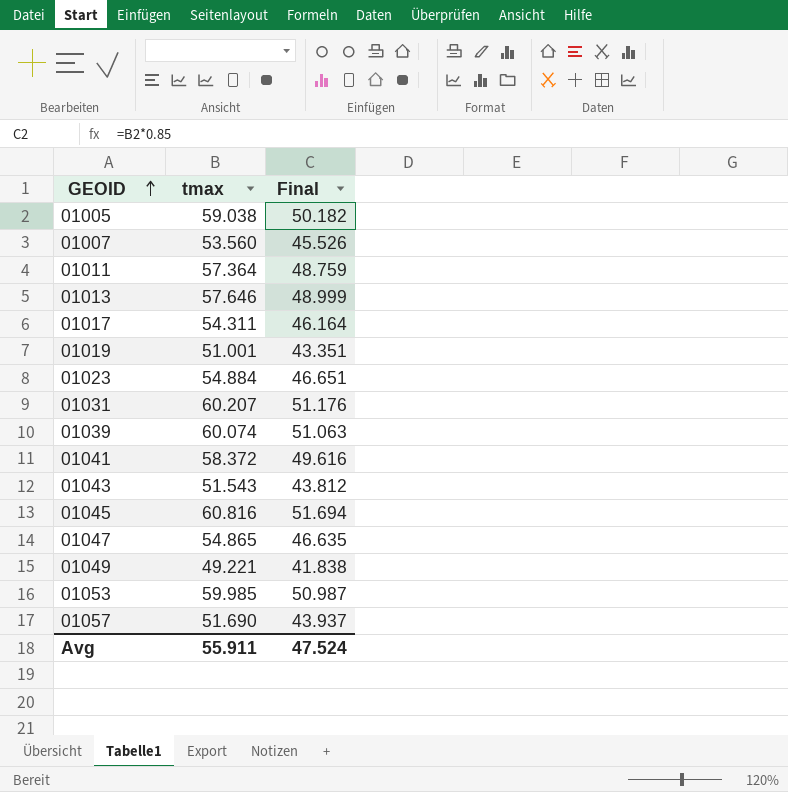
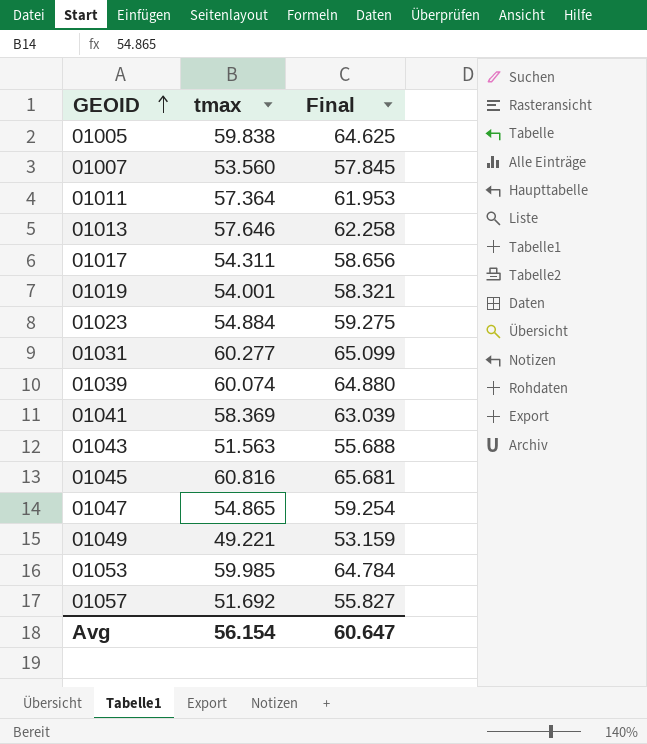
column Final | formula: [tmax] * 0.85 -> [tmax] * 1.08
01005 | tmax: 59.038 -> 59.838
01019 | tmax: 51.001 -> 54.001
01031 | tmax: 60.207 -> 60.277
01041 | tmax: 58.372 -> 58.369
01043 | tmax: 51.543 -> 51.563
01057 | tmax: 51.690 -> 51.692
Avg | tmax: 55.911 -> 56.154
Avg | Final: 47.524 -> 60.647

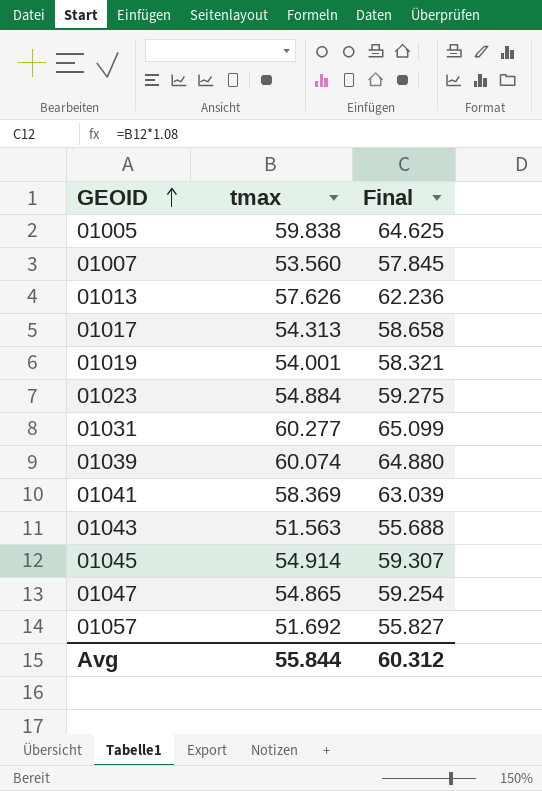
row 01011: 57.364 | 61.953 -> none
row 01049: 49.221 | 53.159 -> none
row 01053: 59.985 | 64.784 -> none
01013 | tmax: 57.646 -> 57.626
01013 | Final: 62.258 -> 62.236
01017 | tmax: 54.311 -> 54.313
01017 | Final: 58.656 -> 58.658
01045 | tmax: 60.816 -> 54.914
01045 | Final: 65.681 -> 59.307
Avg | tmax: 56.154 -> 55.844
Avg | Final: 60.647 -> 60.312

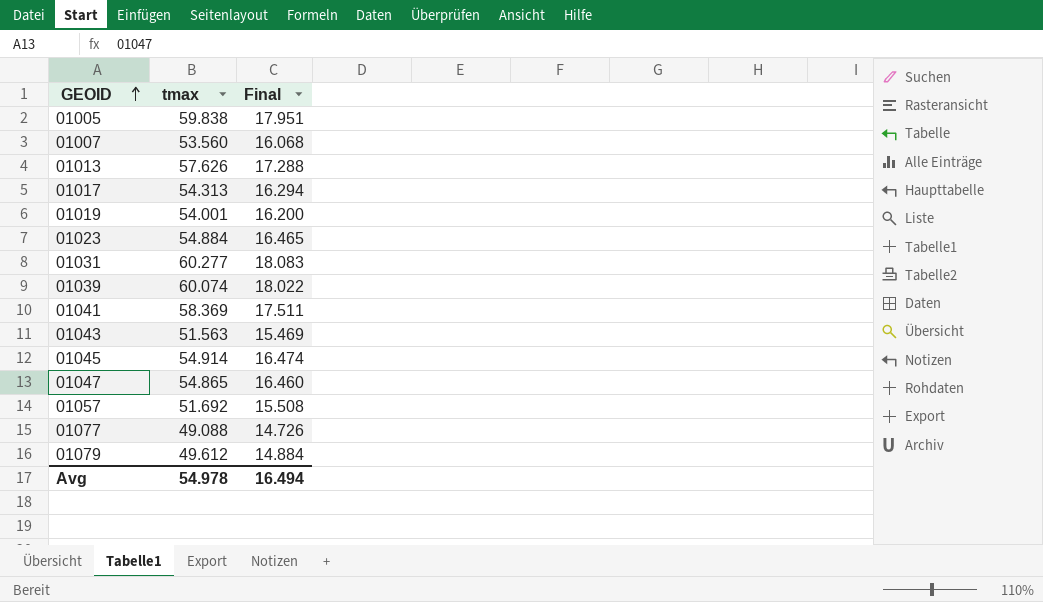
column Final | formula: [tmax] * 1.08 -> [tmax] * 0.3
row 01077: none -> 49.088 | 14.726
row 01079: none -> 49.612 | 14.884
Avg | tmax: 55.844 -> 54.978
Avg | Final: 60.312 -> 16.494

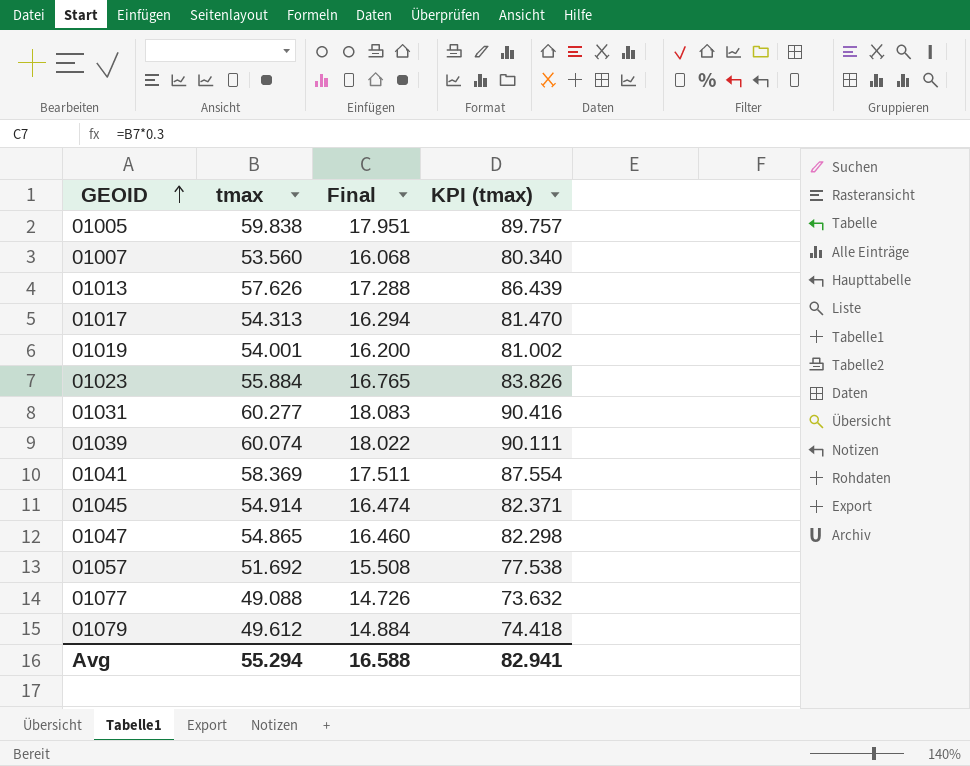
column KPI (tmax) | formula: none -> [tmax] * 1.5
row 01043: 51.563 | 15.469 -> none
01023 | tmax: 54.884 -> 55.884
01023 | Final: 16.465 -> 16.765
Avg | tmax: 54.978 -> 55.294
Avg | Final: 16.494 -> 16.588

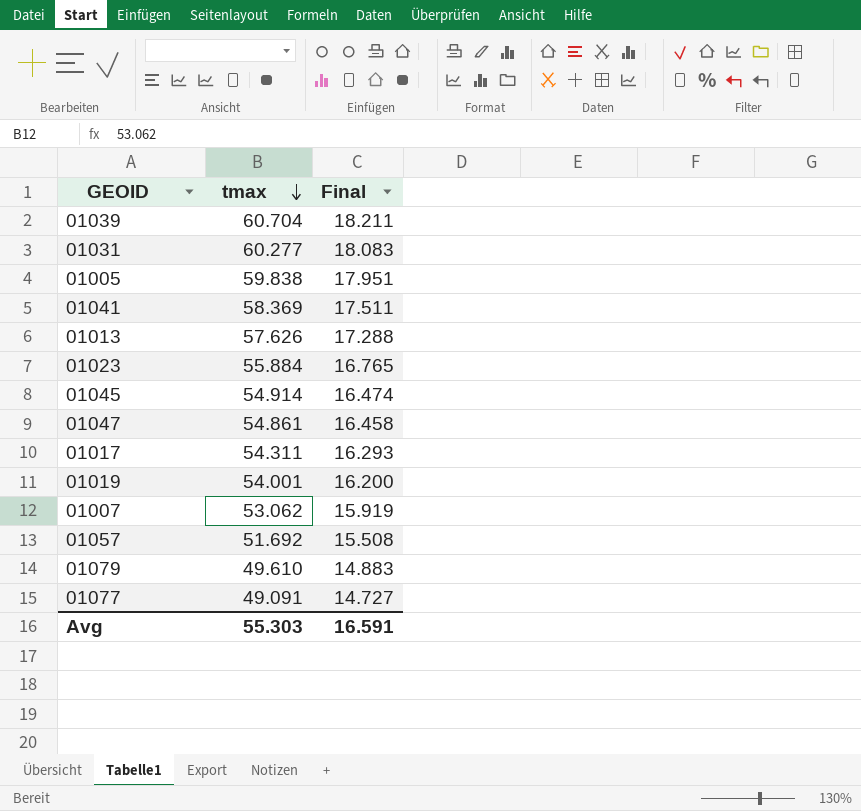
row order: GEOID ascending -> tmax descending
column KPI (tmax) | formula: [tmax] * 1.5 -> none
01039 | tmax: 60.074 -> 60.704
01039 | Final: 18.022 -> 18.211
01047 | tmax: 54.865 -> 54.861
01047 | Final: 16.460 -> 16.458
01017 | tmax: 54.313 -> 54.311
01017 | Final: 16.294 -> 16.293
01007 | tmax: 53.560 -> 53.062
01007 | Final: 16.068 -> 15.919
01079 | tmax: 49.612 -> 49.610
01079 | Final: 14.884 -> 14.883
01077 | tmax: 49.088 -> 49.091
01077 | Final: 14.726 -> 14.727
Avg | tmax: 55.294 -> 55.303
Avg | Final: 16.588 -> 16.591

